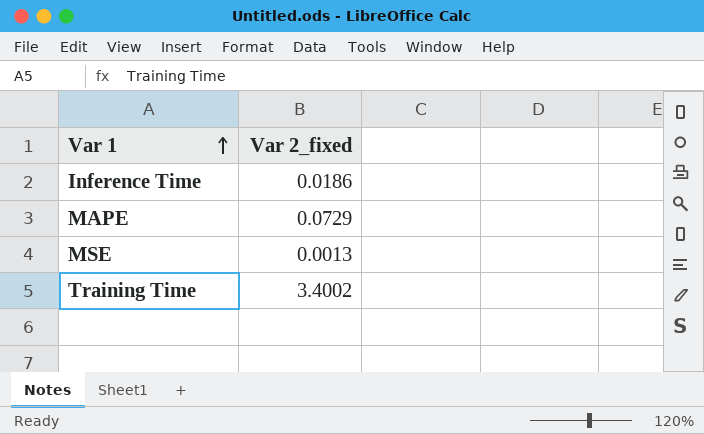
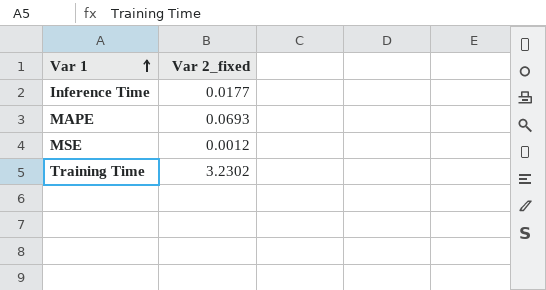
Inference Time | Var 2_fixed: 0.0186 -> 0.0177
MAPE | Var 2_fixed: 0.0729 -> 0.0693
MSE | Var 2_fixed: 0.0013 -> 0.0012
Training Time | Var 2_fixed: 3.4002 -> 3.2302

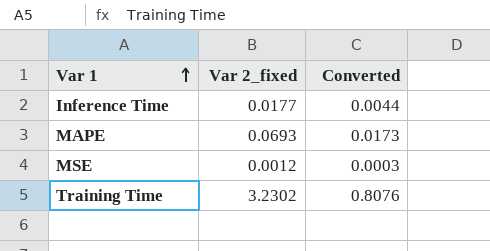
column Converted | formula: none -> [Var 2_fixed] * 0.25

